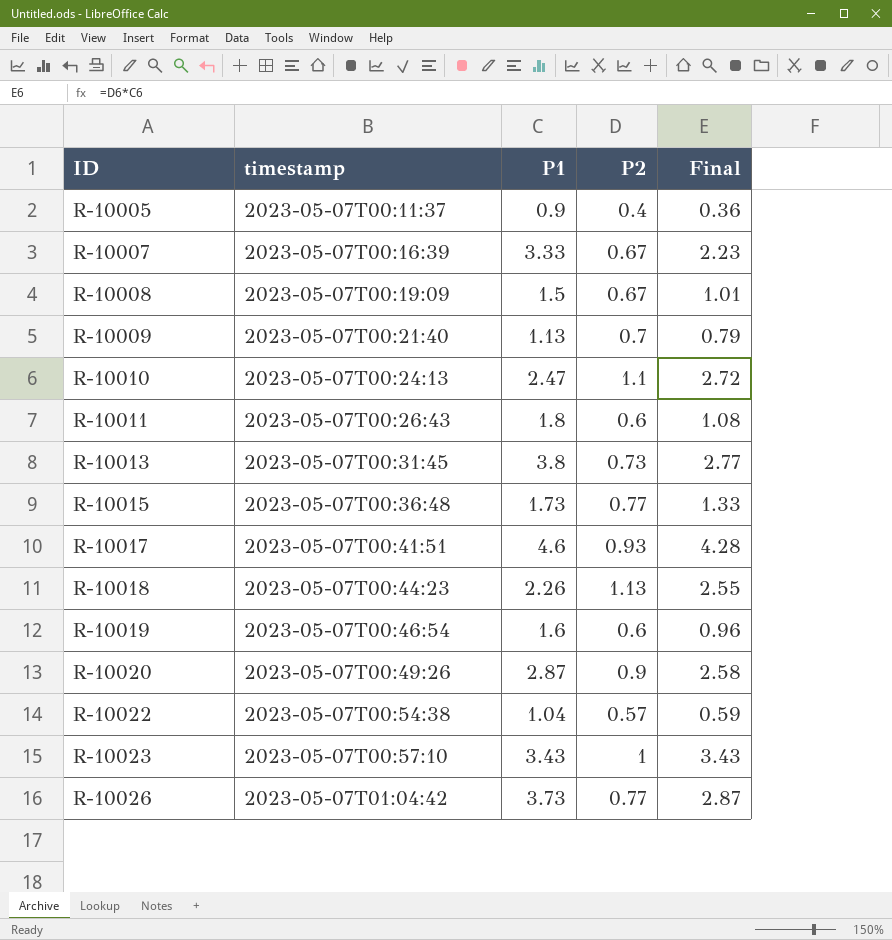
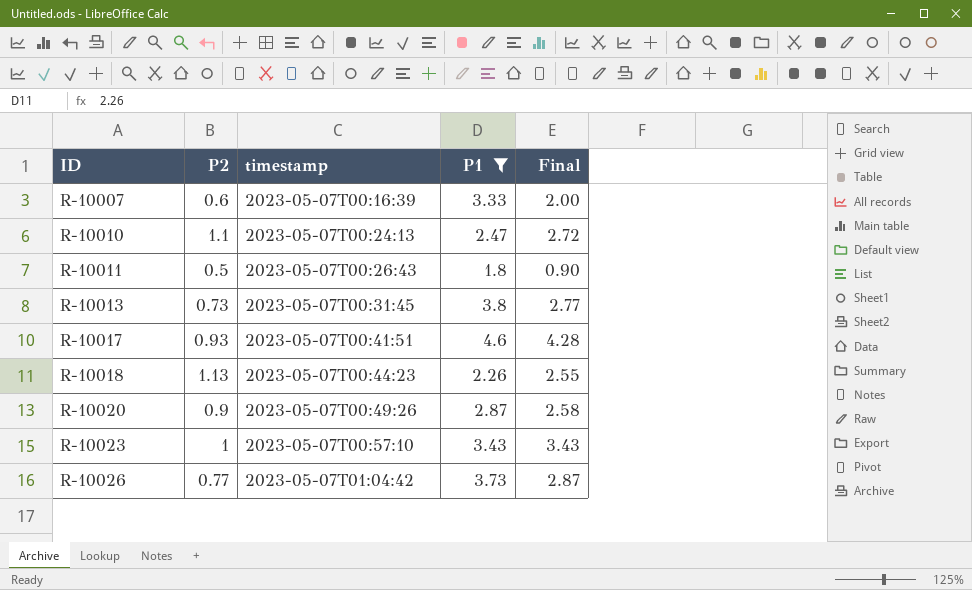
filter: none -> P1 >= 1.8
column P2 | position: 4 -> 2
R-10007 | P2: 0.67 -> 0.6
R-10007 | Final: 2.23 -> 2.00
R-10011 | P2: 0.6 -> 0.5
R-10011 | Final: 1.08 -> 0.90

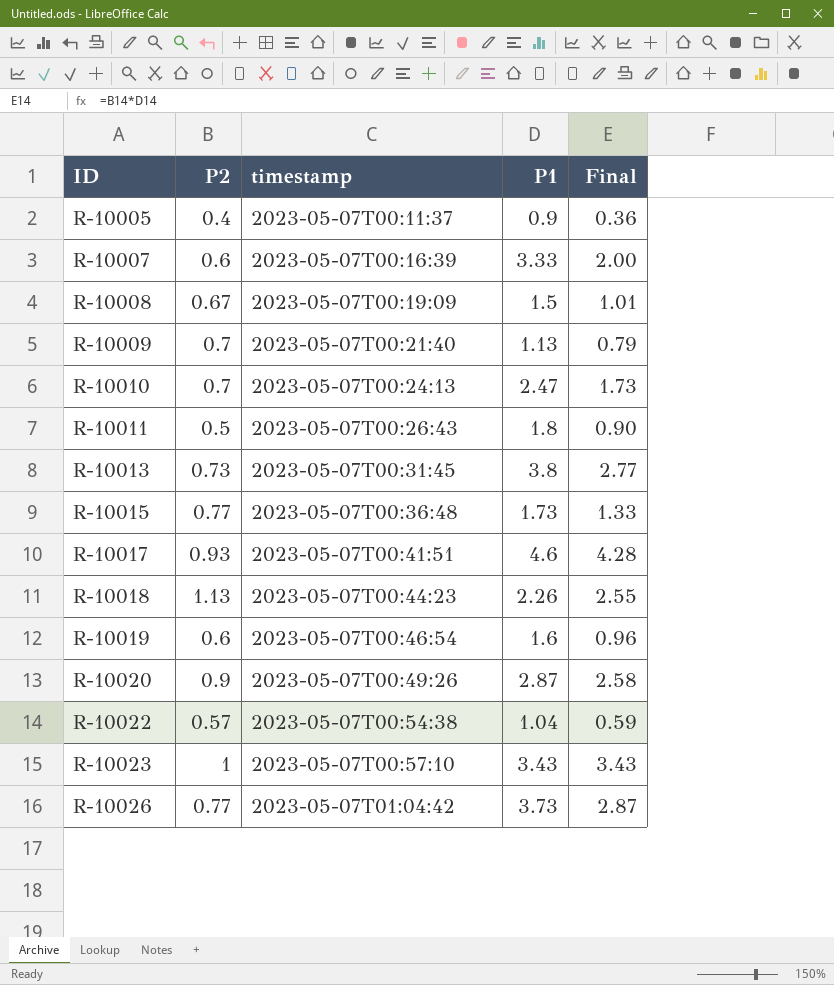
filter: P1 >= 1.8 -> none
R-10010 | P2: 1.1 -> 0.7
R-10010 | Final: 2.72 -> 1.73

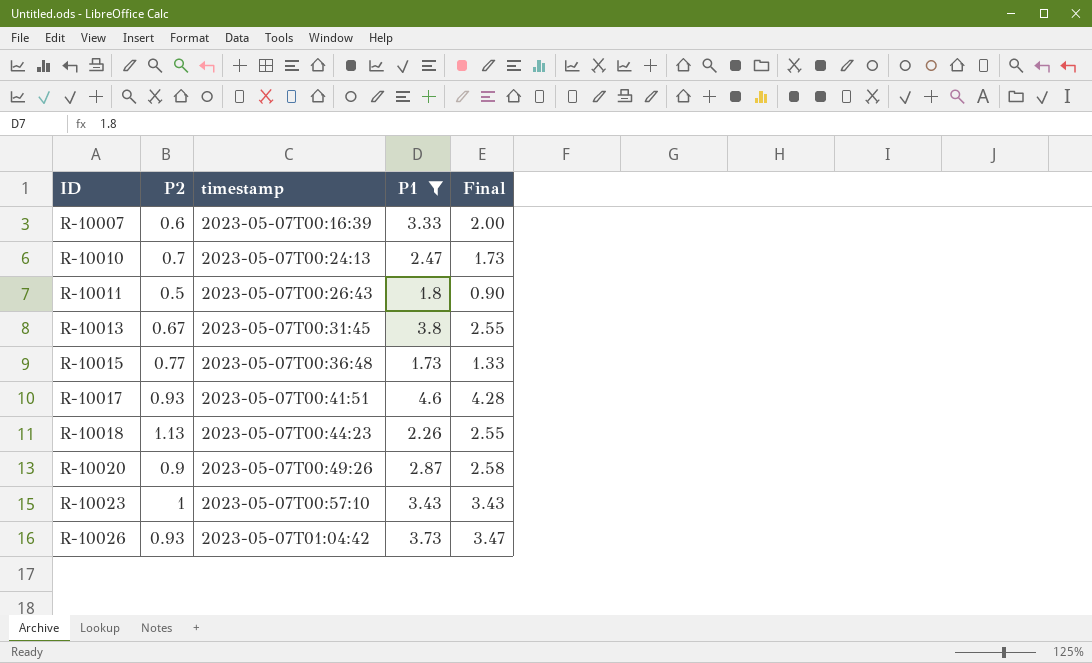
filter: none -> P1 >= 1.73
R-10013 | P2: 0.73 -> 0.67
R-10013 | Final: 2.77 -> 2.55
R-10026 | P2: 0.77 -> 0.93
R-10026 | Final: 2.87 -> 3.47

